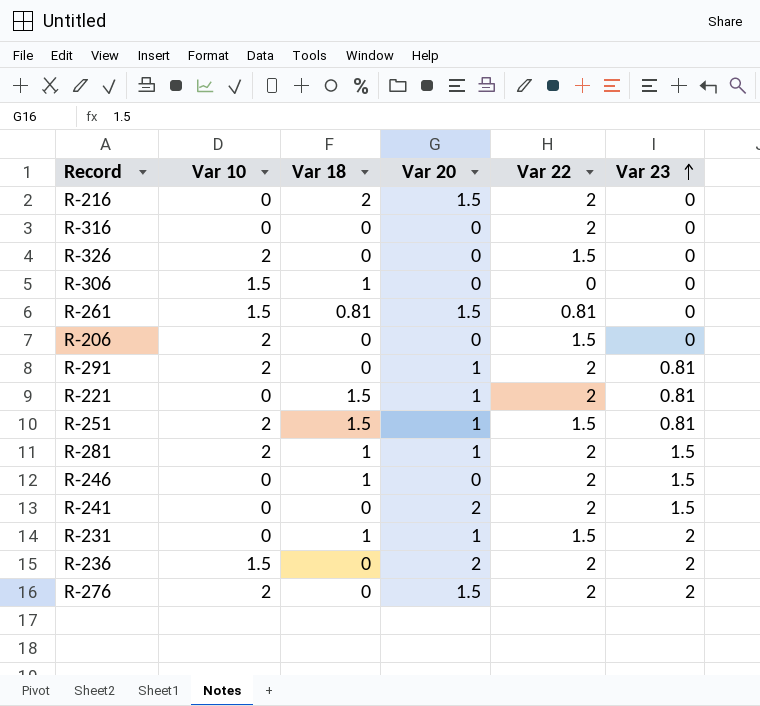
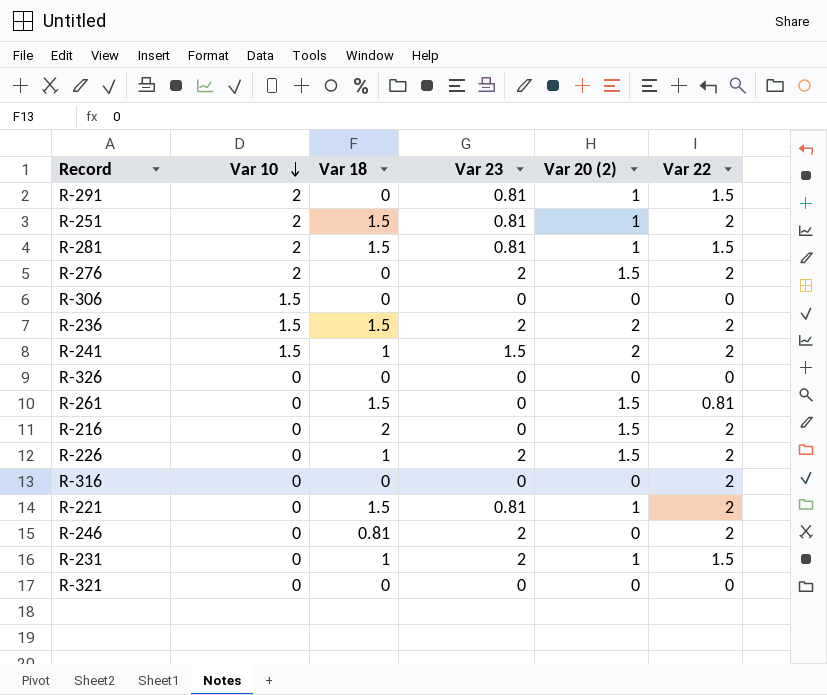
row order: Var 23 ascending -> Var 10 descending
column Var 23 | position: 6 -> 4
column name: Var 20 -> Var 20 (2)
row R-206: 2 | 0 | 0 | 1.5 | 0 -> none
R-291 | Var 22: 2 -> 1.5
R-251 | Var 22: 1.5 -> 2
R-281 | Var 18: 1 -> 1.5
R-281 | Var 23: 1.5 -> 0.81
R-281 | Var 22: 2 -> 1.5
R-306 | Var 18: 1 -> 0
R-236 | Var 18: 0 -> 1.5
R-241 | Var 10: 0 -> 1.5
R-241 | Var 18: 0 -> 1
R-326 | Var 10: 2 -> 0
R-326 | Var 22: 1.5 -> 0
R-261 | Var 10: 1.5 -> 0
R-261 | Var 18: 0.81 -> 1.5
row R-226: none -> 0 | 1 | 2 | 1.5 | 2
R-246 | Var 18: 1 -> 0.81
R-246 | Var 23: 1.5 -> 2
row R-321: none -> 0 | 0 | 0 | 0 | 0

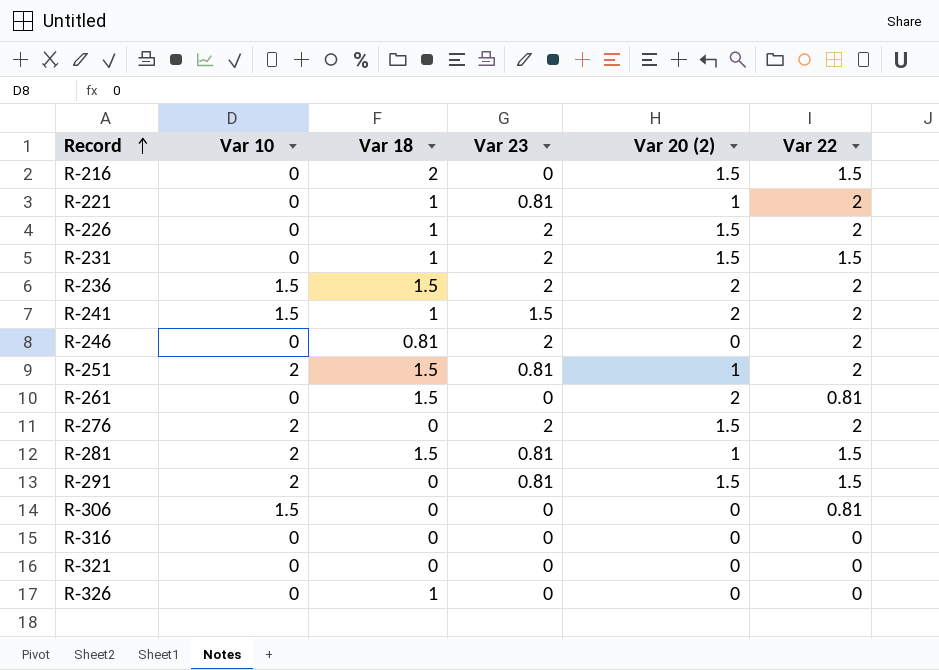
row order: Var 10 descending -> Record ascending
R-216 | Var 22: 2 -> 1.5
R-221 | Var 18: 1.5 -> 1
R-231 | Var 20 (2): 1 -> 1.5
R-261 | Var 20 (2): 1.5 -> 2
R-291 | Var 20 (2): 1 -> 1.5
R-306 | Var 22: 0 -> 0.81
R-316 | Var 22: 2 -> 0
R-326 | Var 18: 0 -> 1

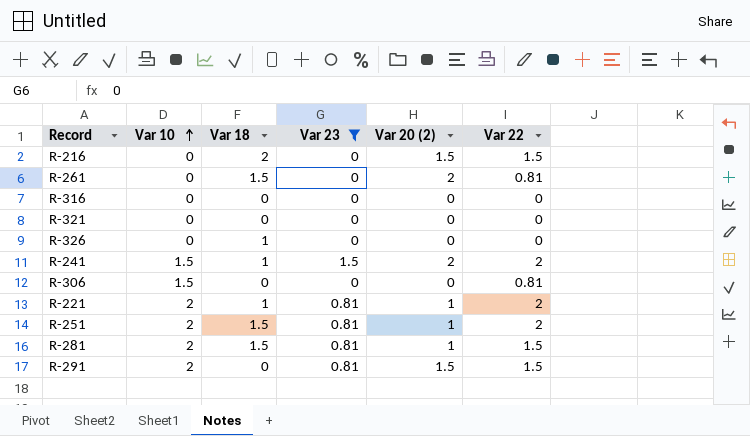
filter: none -> Var 23 != 2
row order: Record ascending -> Var 10 ascending
R-221 | Var 10: 0 -> 2

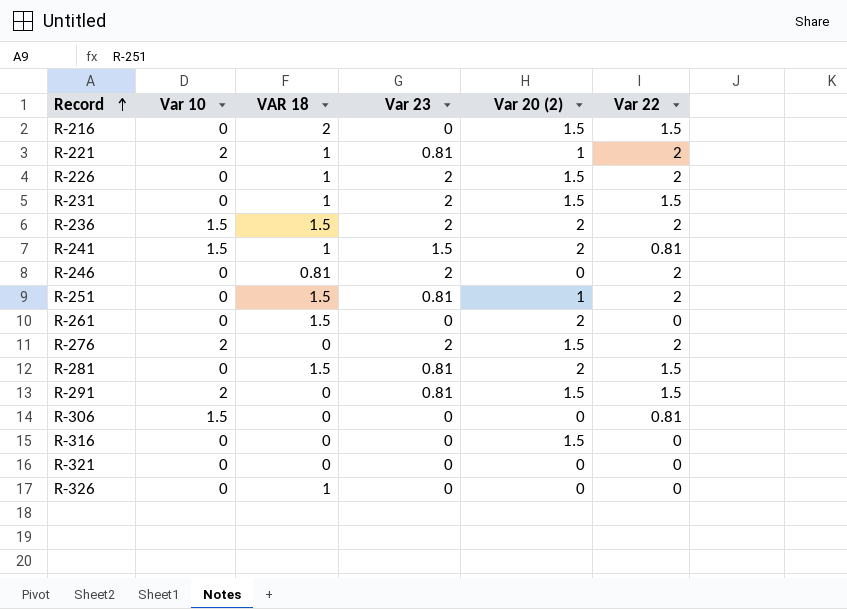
filter: Var 23 != 2 -> none
row order: Var 10 ascending -> Record ascending
column name: Var 18 -> VAR 18
R-241 | Var 22: 2 -> 0.81
R-251 | Var 10: 2 -> 0
R-261 | Var 22: 0.81 -> 0
R-281 | Var 10: 2 -> 0
R-281 | Var 20 (2): 1 -> 2
R-316 | Var 20 (2): 0 -> 1.5

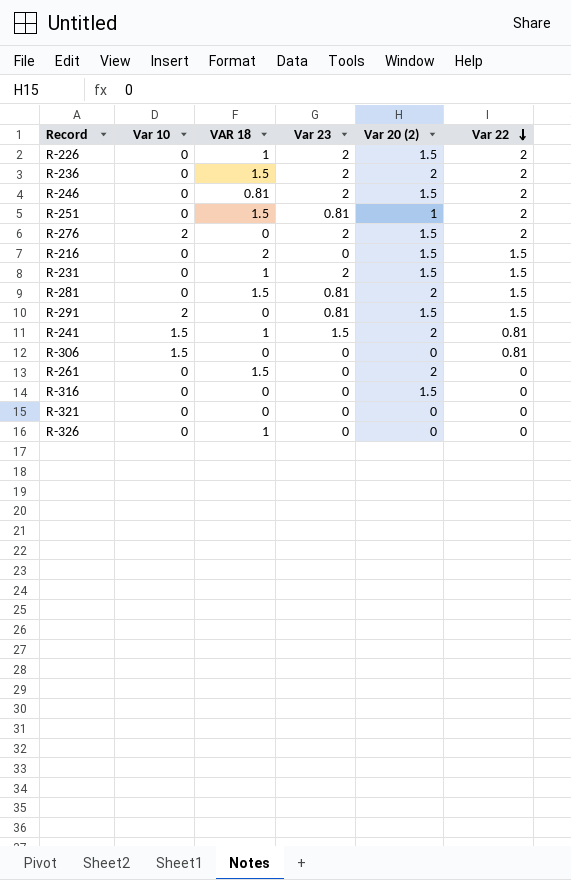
row order: Record ascending -> Var 22 descending
row R-221: 2 | 1 | 0.81 | 1 | 2 -> none
R-236 | Var 10: 1.5 -> 0
R-246 | Var 20 (2): 0 -> 1.5

